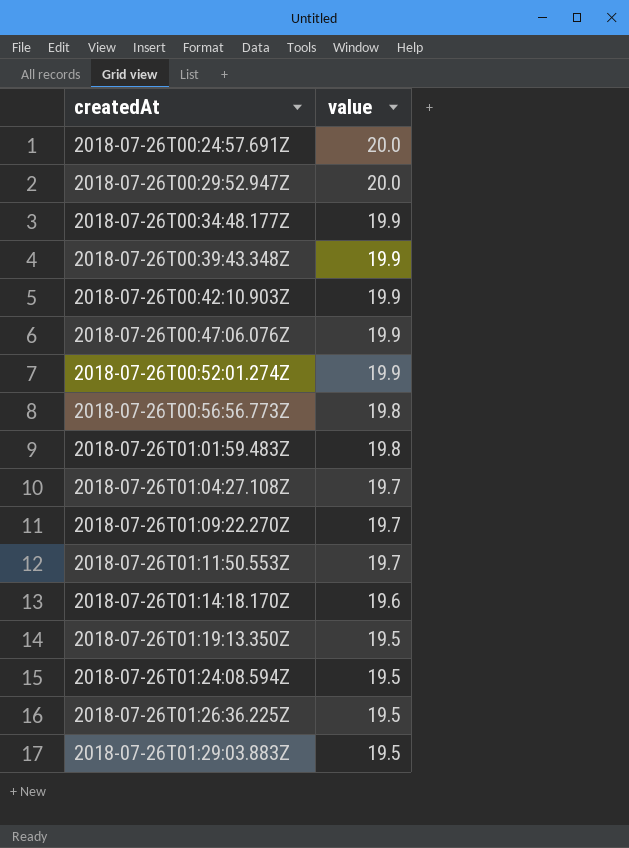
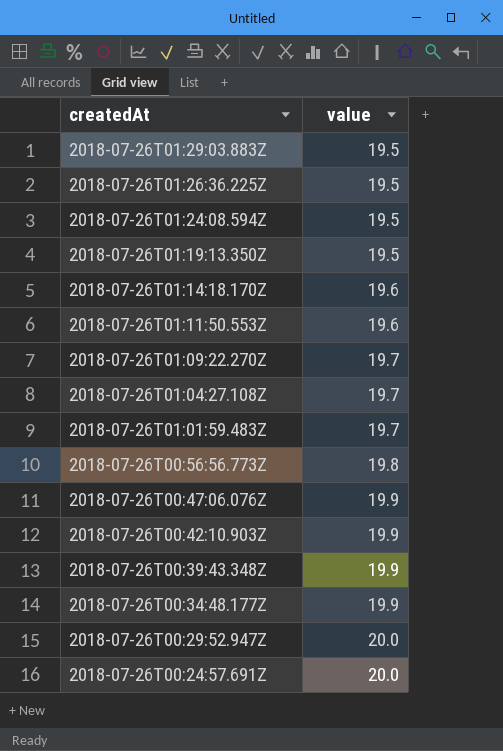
row order: createdAt ascending -> createdAt descending
row 2018-07-26T00:52:01.274Z: 19.9 -> none
2018-07-26T01:11:50.553Z | value: 19.7 -> 19.6
2018-07-26T01:01:59.483Z | value: 19.8 -> 19.7

